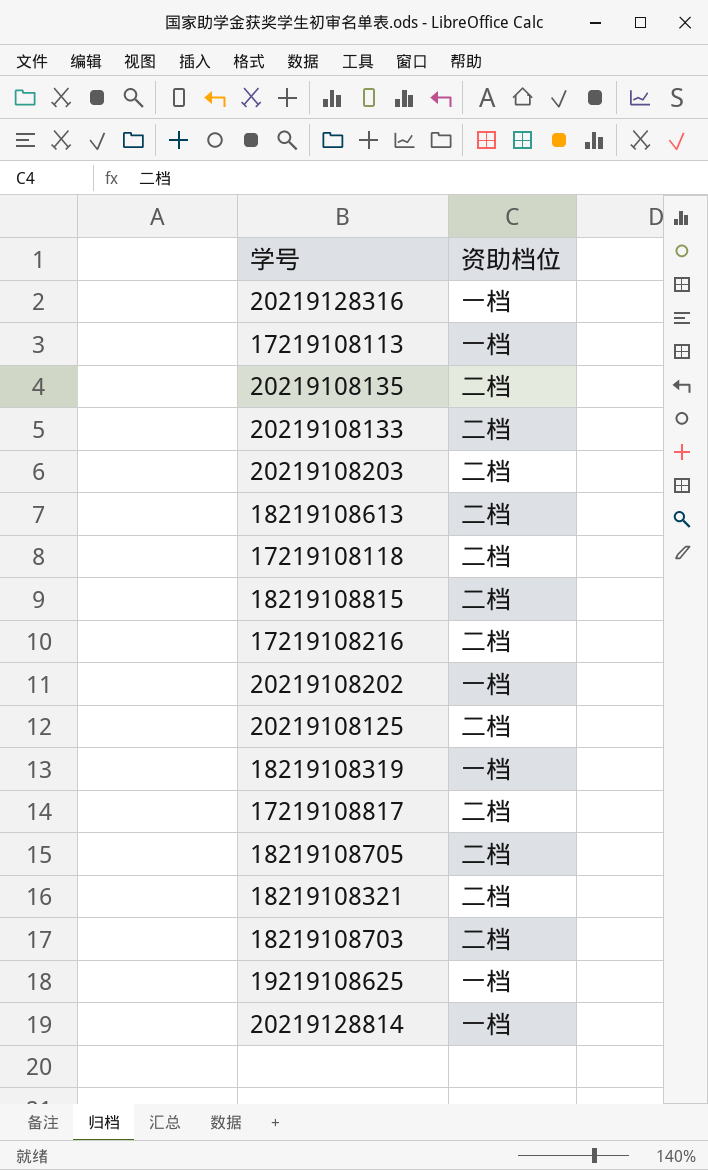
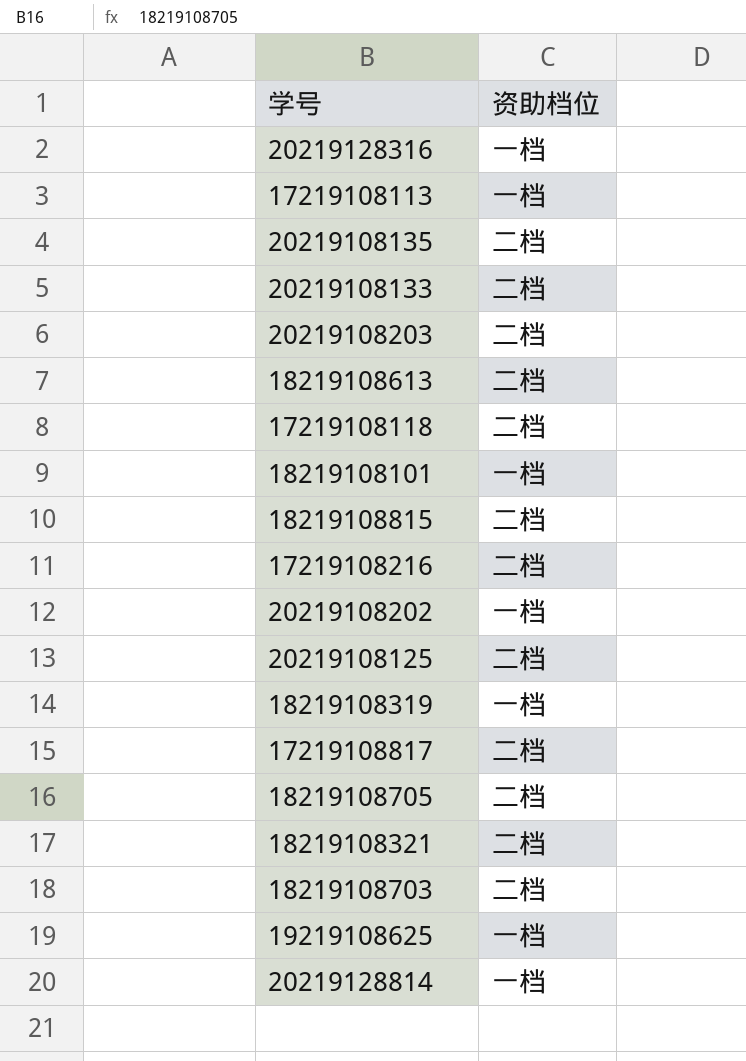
row 18219108101: none -> 一档

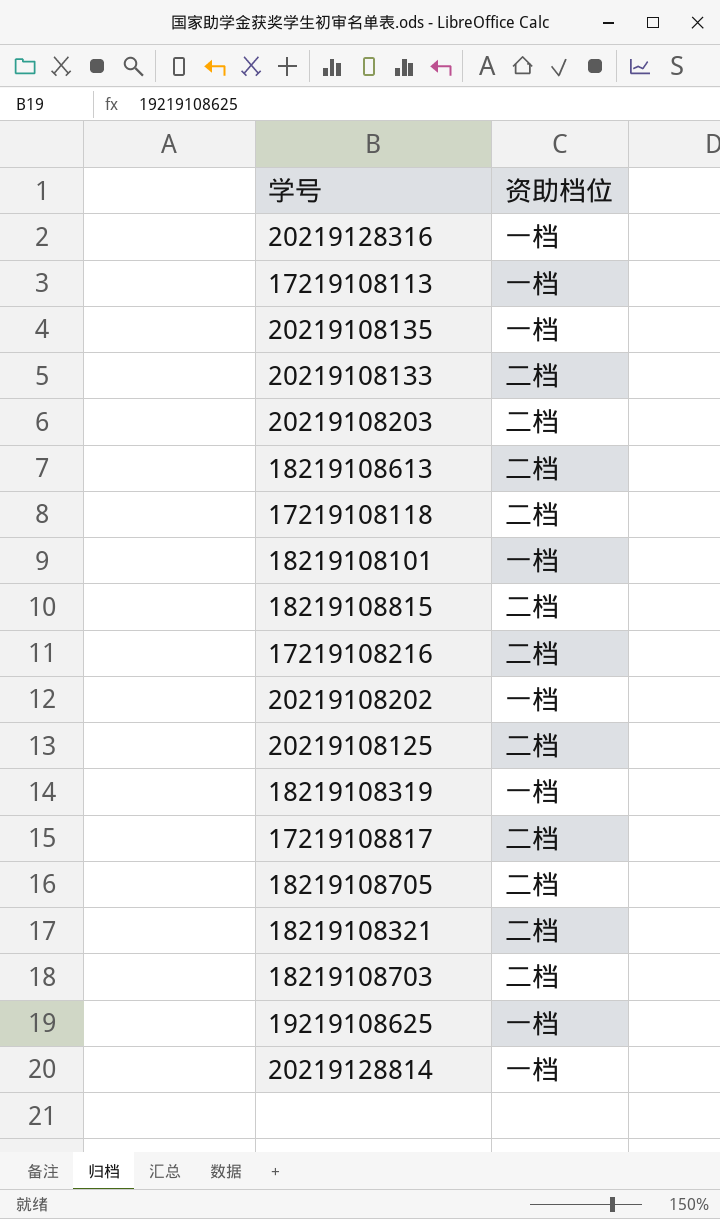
20219108135 | 资助档位: 二档 -> 一档

